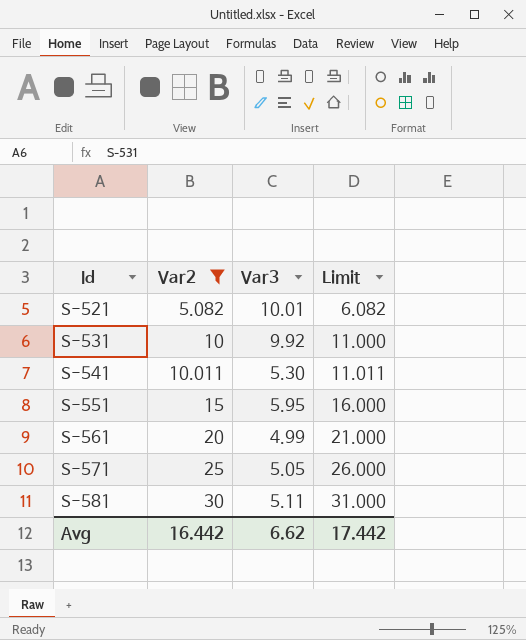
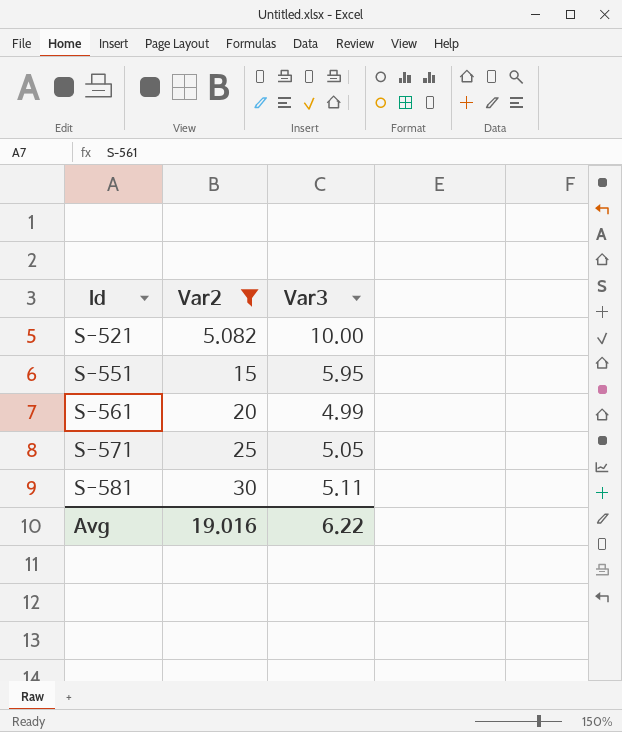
column Limit | formula: [Var2] + 1 -> none
row S-531: 10 | 9.92 | 11.000 -> none
row S-541: 10.011 | 5.30 | 11.011 -> none
S-521 | Var3: 10.01 -> 10.00
Avg | Var2: 16.442 -> 19.016
Avg | Var3: 6.62 -> 6.22

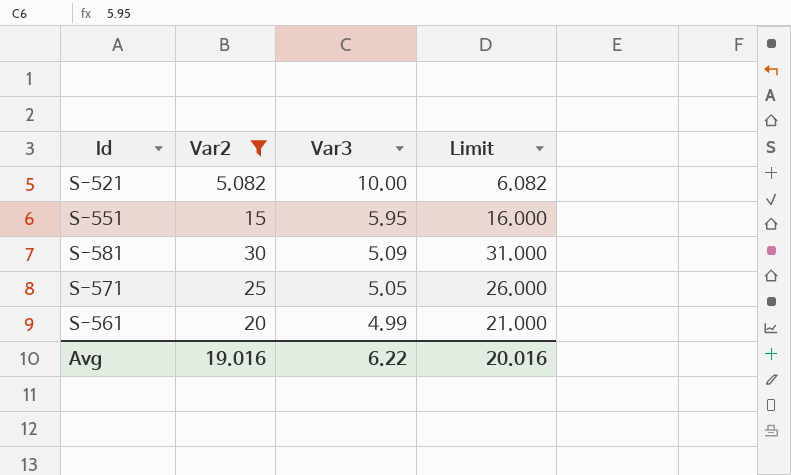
row order: Id ascending -> Var3 descending
column Limit | formula: none -> [Var2] + 1
S-581 | Var3: 5.11 -> 5.09

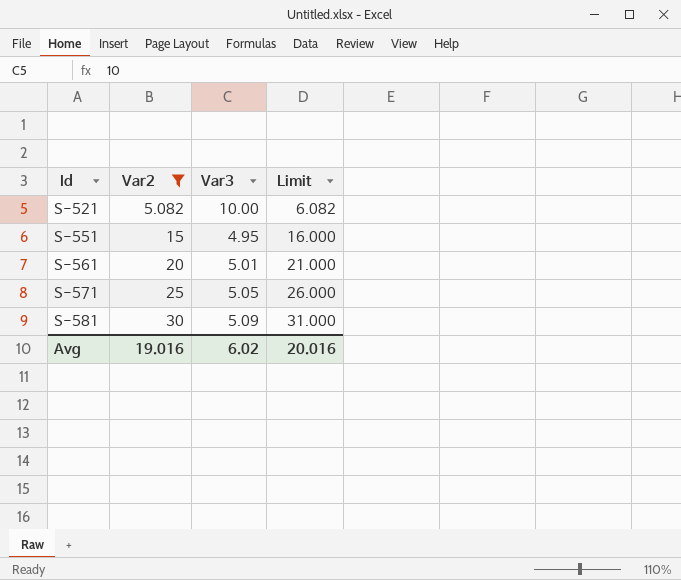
row order: Var3 descending -> Id ascending
S-551 | Var3: 5.95 -> 4.95
S-561 | Var3: 4.99 -> 5.01
Avg | Var3: 6.22 -> 6.02

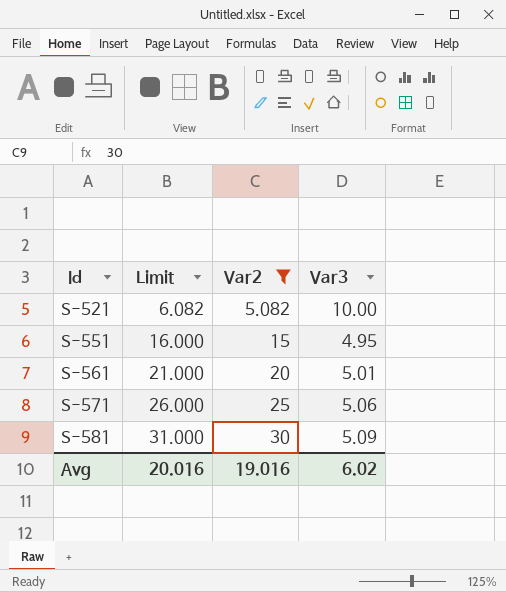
column Limit | position: 4 -> 2
S-571 | Var3: 5.05 -> 5.06

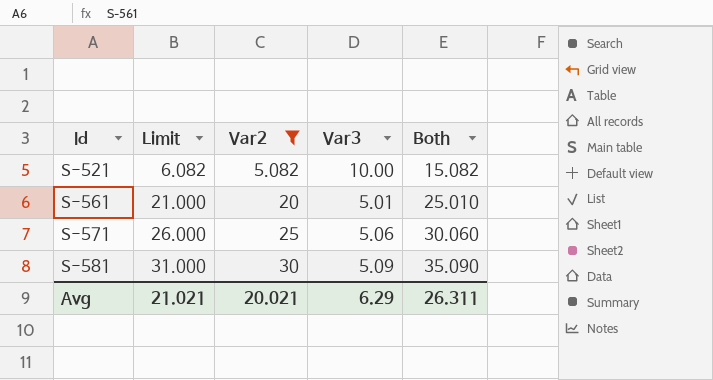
column Both | formula: none -> [Var2] + [Var3]
row S-551: 16.000 | 15 | 4.95 -> none
Avg | Limit: 20.016 -> 21.021
Avg | Var2: 19.016 -> 20.021
Avg | Var3: 6.02 -> 6.29

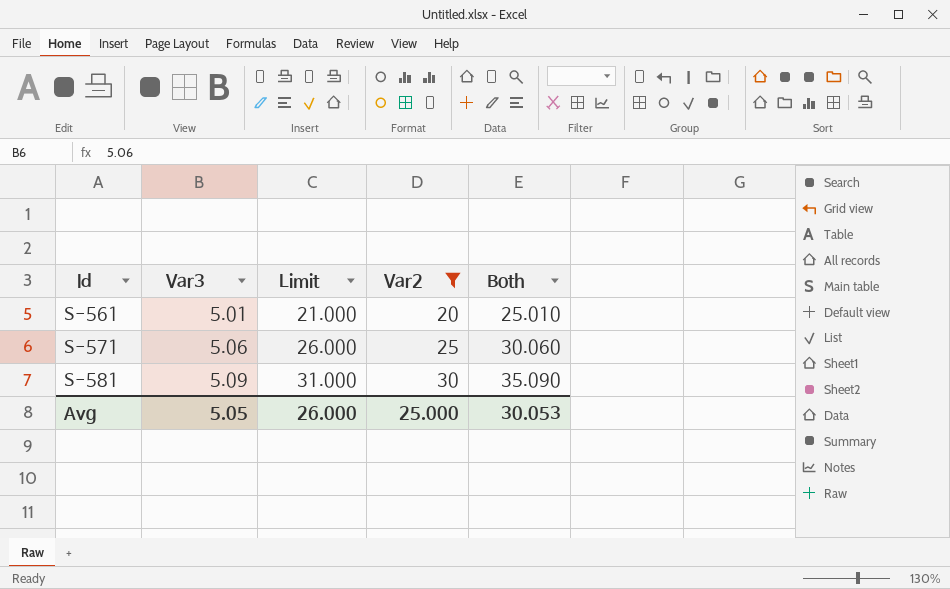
column Var3 | position: 4 -> 2
row S-521: 6.082 | 5.082 | 10.00 | 15.082 -> none
Avg | Var3: 6.29 -> 5.05
Avg | Limit: 21.021 -> 26.000
Avg | Var2: 20.021 -> 25.000
Avg | Both: 26.311 -> 30.053

